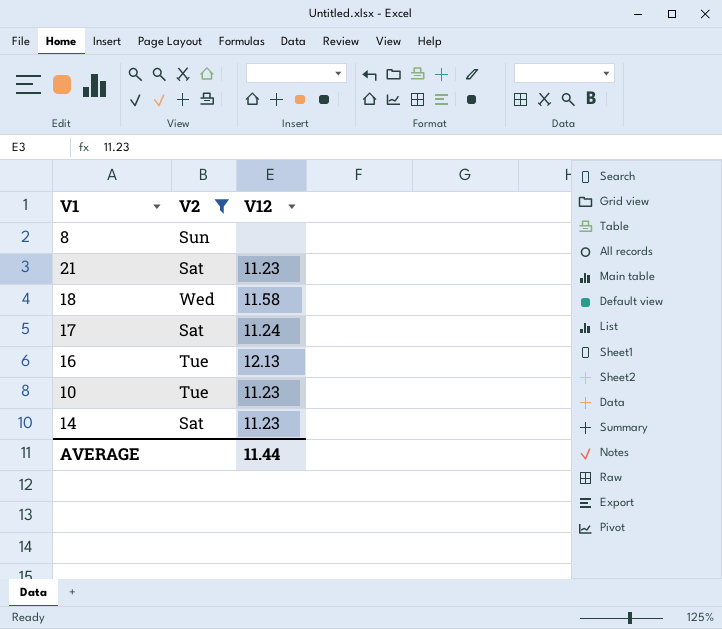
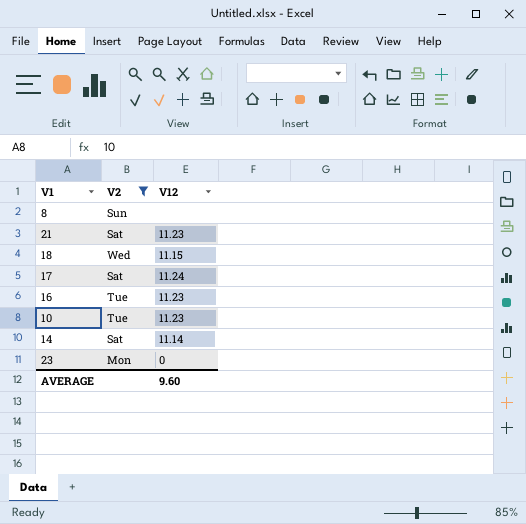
18 | V12: 11.58 -> 11.15
16 | V12: 12.13 -> 11.23
14 | V12: 11.23 -> 11.14
row 23: none -> Mon | 0
AVERAGE | V12: 11.44 -> 9.60

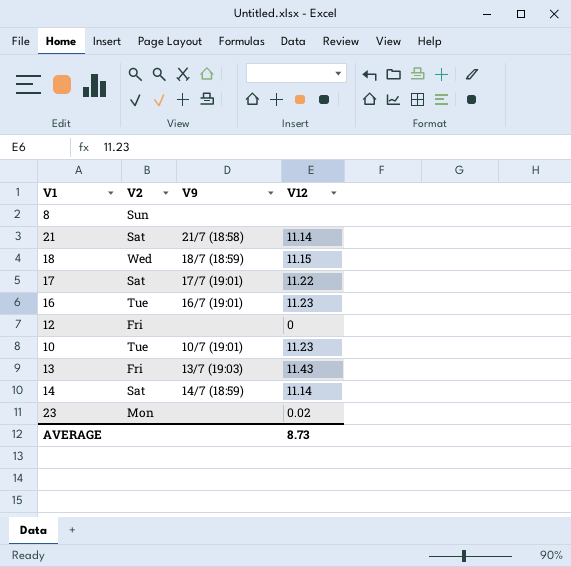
filter: V2 != Fri -> none
column V9 | position: none -> 3
21 | V12: 11.23 -> 11.14
17 | V12: 11.24 -> 11.22
23 | V12: 0 -> 0.02
AVERAGE | V12: 9.60 -> 8.73

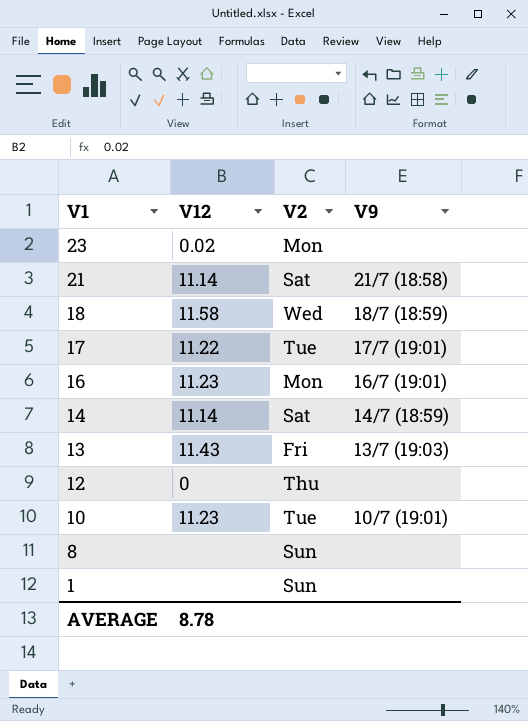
row order: none -> V1 descending
column V12 | position: 4 -> 2
18 | V12: 11.15 -> 11.58
17 | V2: Sat -> Tue
16 | V2: Tue -> Mon
12 | V2: Fri -> Thu
row 1: none -> none | Sun | none
AVERAGE | V12: 8.73 -> 8.78

